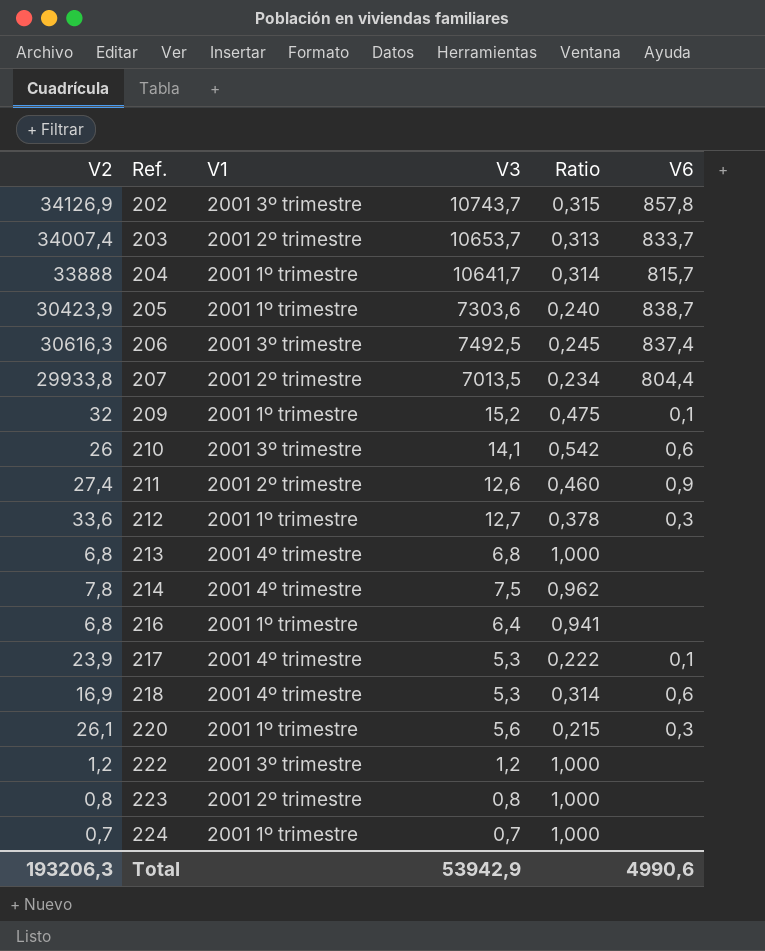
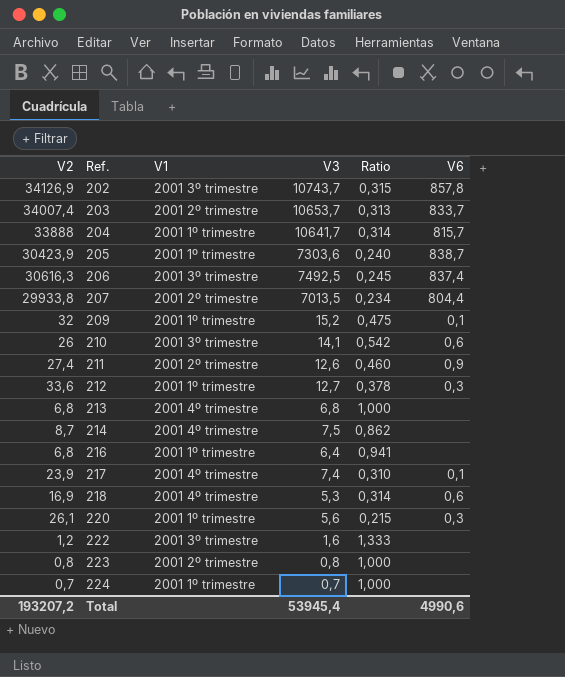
214 | V2: 7,8 -> 8,7
214 | Ratio: 0,962 -> 0,862
217 | V3: 5,3 -> 7,4
217 | Ratio: 0,222 -> 0,310
222 | V3: 1,2 -> 1,6
222 | Ratio: 1,000 -> 1,333
Total | V2: 193206,3 -> 193207,2
Total | V3: 53942,9 -> 53945,4

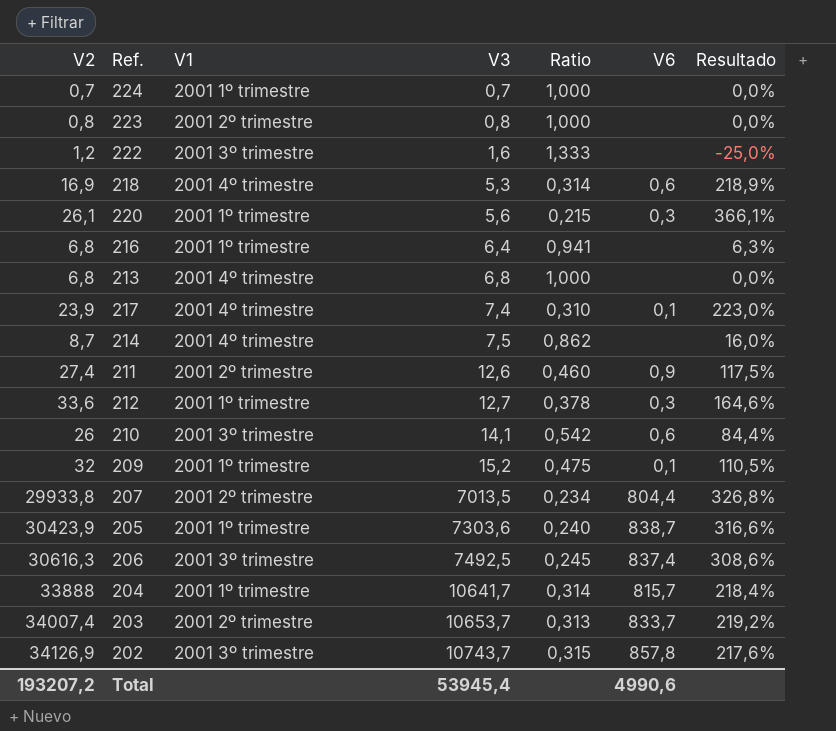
row order: Ref. ascending -> V3 ascending
column Resultado | formula: none -> ([V2] - [V3]) / [V3]

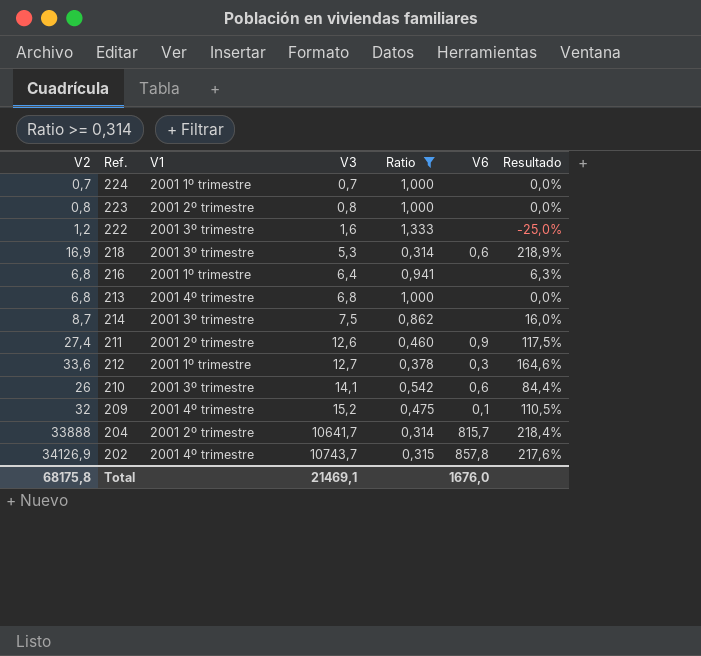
filter: none -> Ratio >= 0,314
218 | V1: 2001 4º trimestre -> 2001 3º trimestre
214 | V1: 2001 4º trimestre -> 2001 3º trimestre
209 | V1: 2001 1º trimestre -> 2001 4º trimestre
204 | V1: 2001 1º trimestre -> 2001 2º trimestre
202 | V1: 2001 3º trimestre -> 2001 4º trimestre
Total | V2: 193207,2 -> 68175,8
Total | V3: 53945,4 -> 21469,1
Total | V6: 4990,6 -> 1676,0

